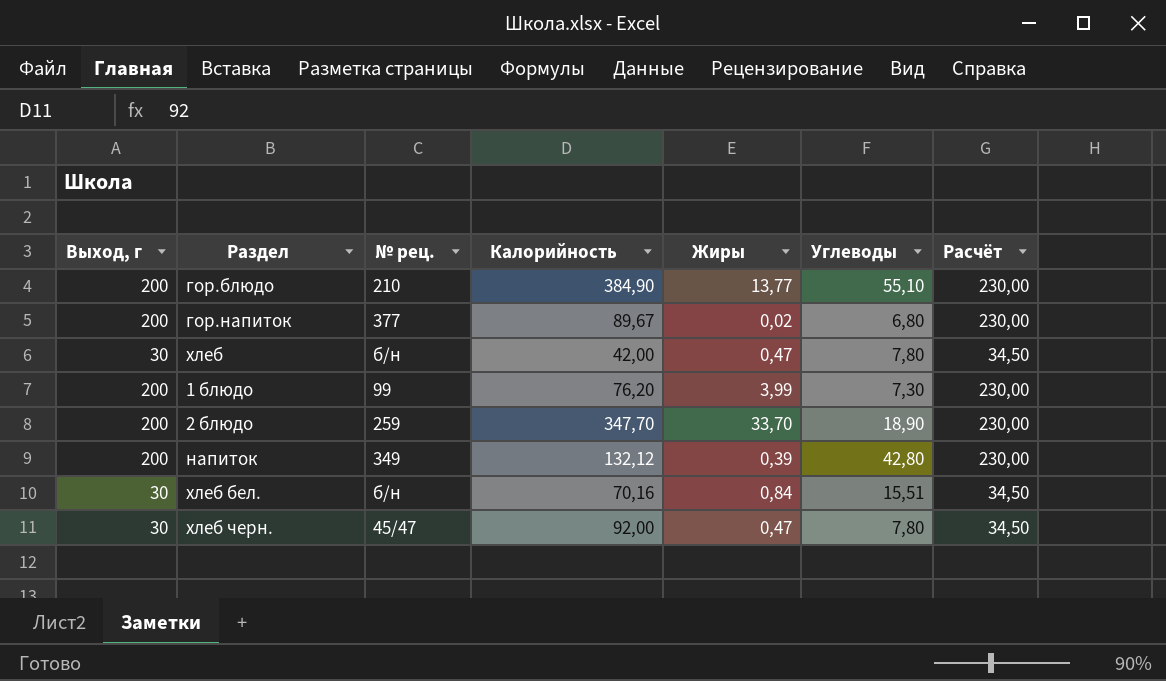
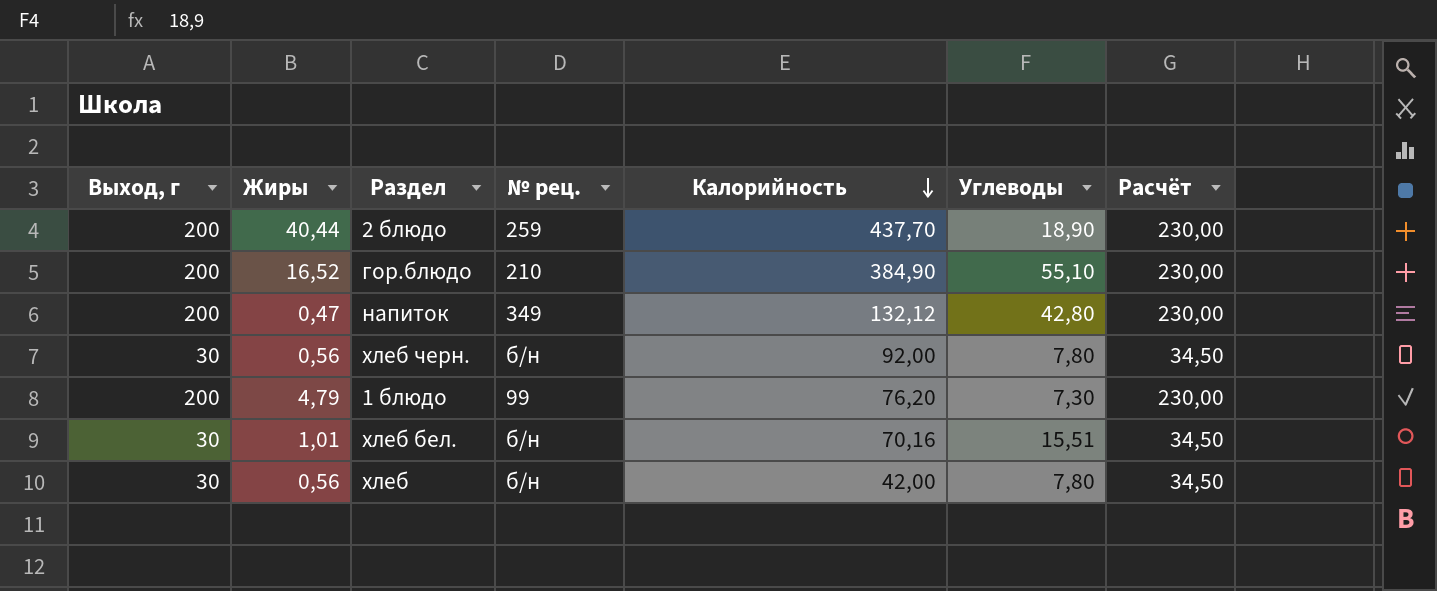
row order: none -> Калорийность descending
column Жиры | position: 5 -> 2
row гор.напиток: 200 | 377 | 89,67 | 0,02 | 6,80 | 230,00 -> none
2 блюдо | Жиры: 33,70 -> 40,44
2 блюдо | Калорийность: 347,70 -> 437,70
гор.блюдо | Жиры: 13,77 -> 16,52
напиток | Жиры: 0,39 -> 0,47
хлеб черн. | Жиры: 0,47 -> 0,56
хлеб черн. | № рец.: 45/47 -> б/н
1 блюдо | Жиры: 3,99 -> 4,79
хлеб бел. | Жиры: 0,84 -> 1,01
хлеб | Жиры: 0,47 -> 0,56

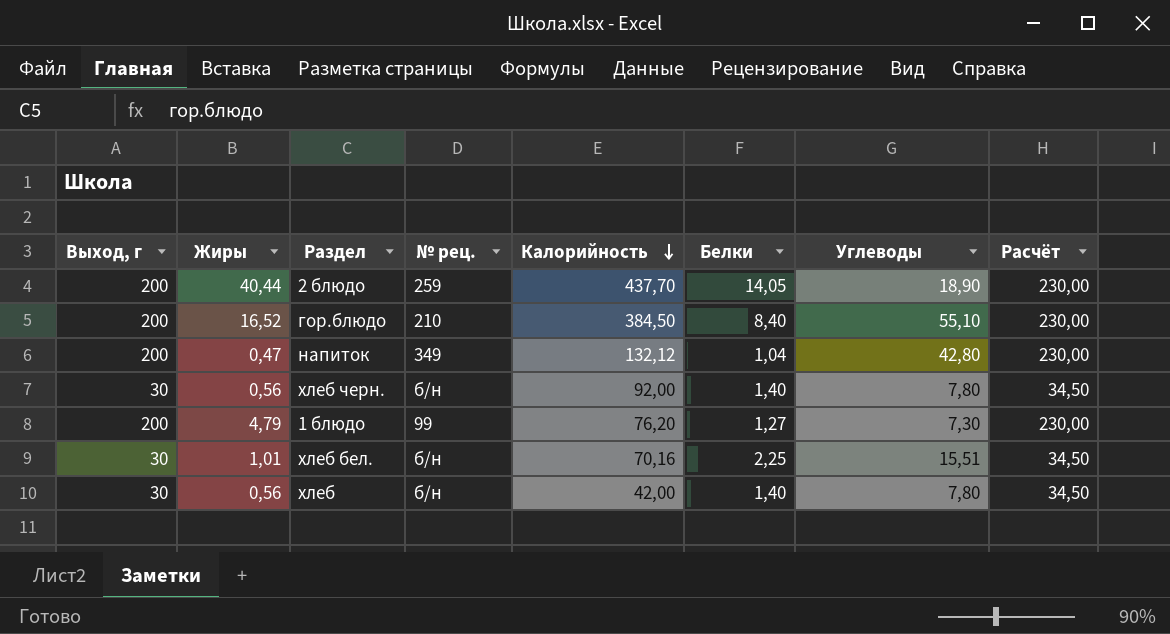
column Белки | position: none -> 6
гор.блюдо | Калорийность: 384,90 -> 384,50

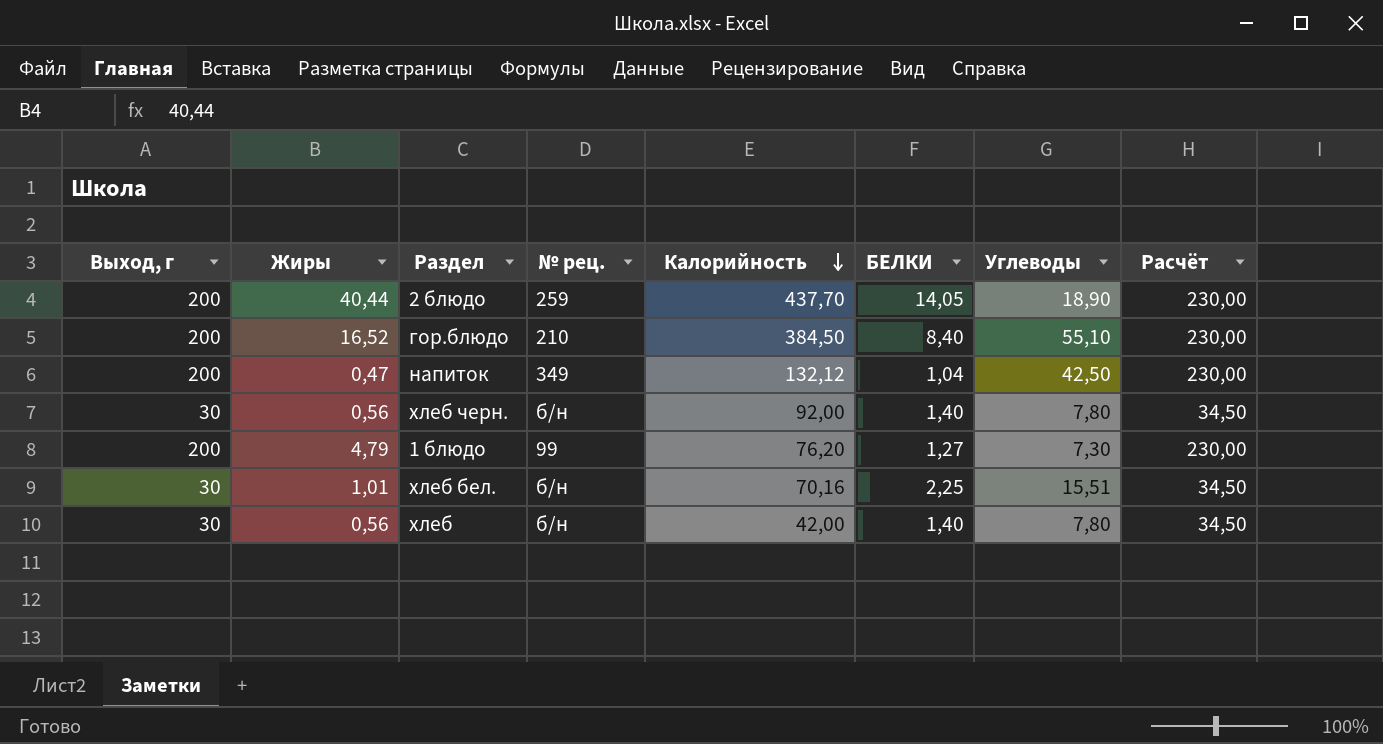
column name: Белки -> БЕЛКИ
напиток | Углеводы: 42,80 -> 42,50

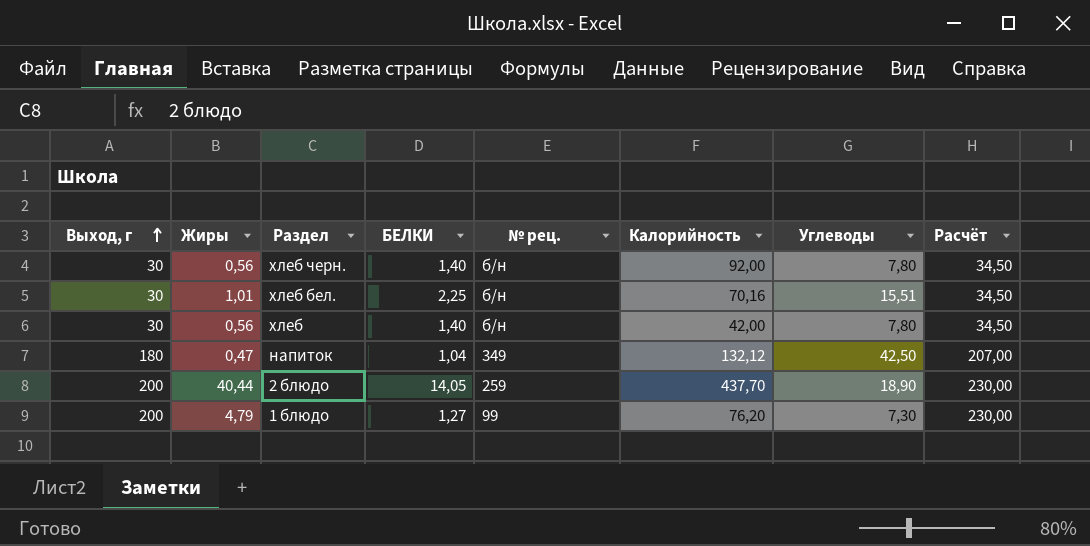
row order: Калорийность descending -> Выход, г ascending
column БЕЛКИ | position: 6 -> 4
row гор.блюдо: 200 | 16,52 | 210 | 384,50 | 8,40 | 55,10 | 230,00 -> none
напиток | Выход, г: 200 -> 180
напиток | Расчёт: 230,00 -> 207,00

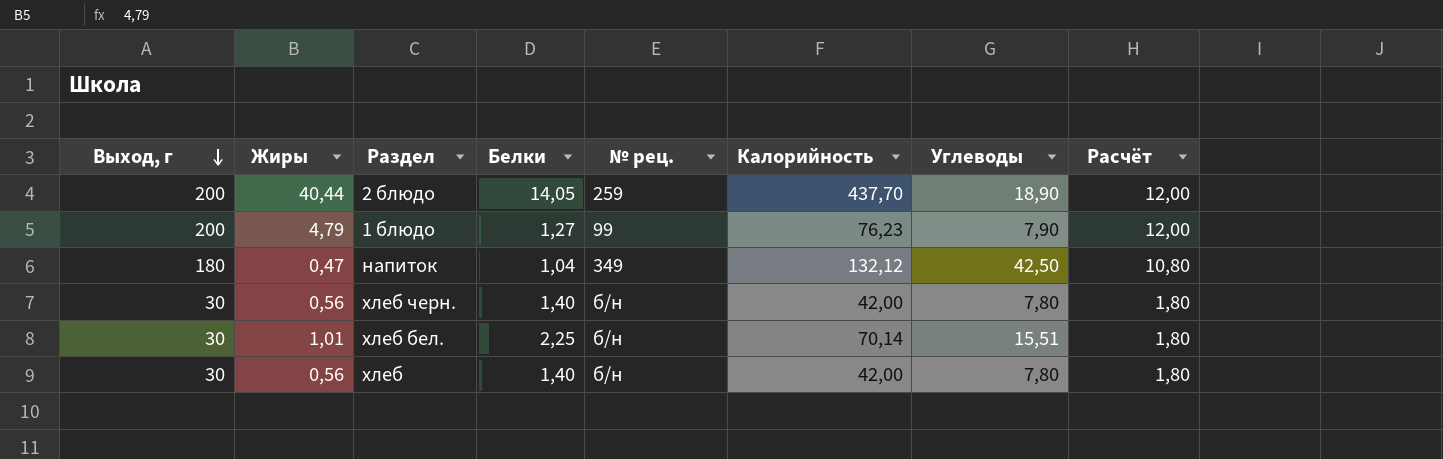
row order: Выход, г ascending -> Выход, г descending
column name: БЕЛКИ -> Белки
column Расчёт | formula: [Выход, г] * 1,15 -> [Выход, г] * 0,06
1 блюдо | Калорийность: 76,20 -> 76,23
1 блюдо | Углеводы: 7,30 -> 7,90
хлеб черн. | Калорийность: 92,00 -> 42,00
хлеб бел. | Калорийность: 70,16 -> 70,14

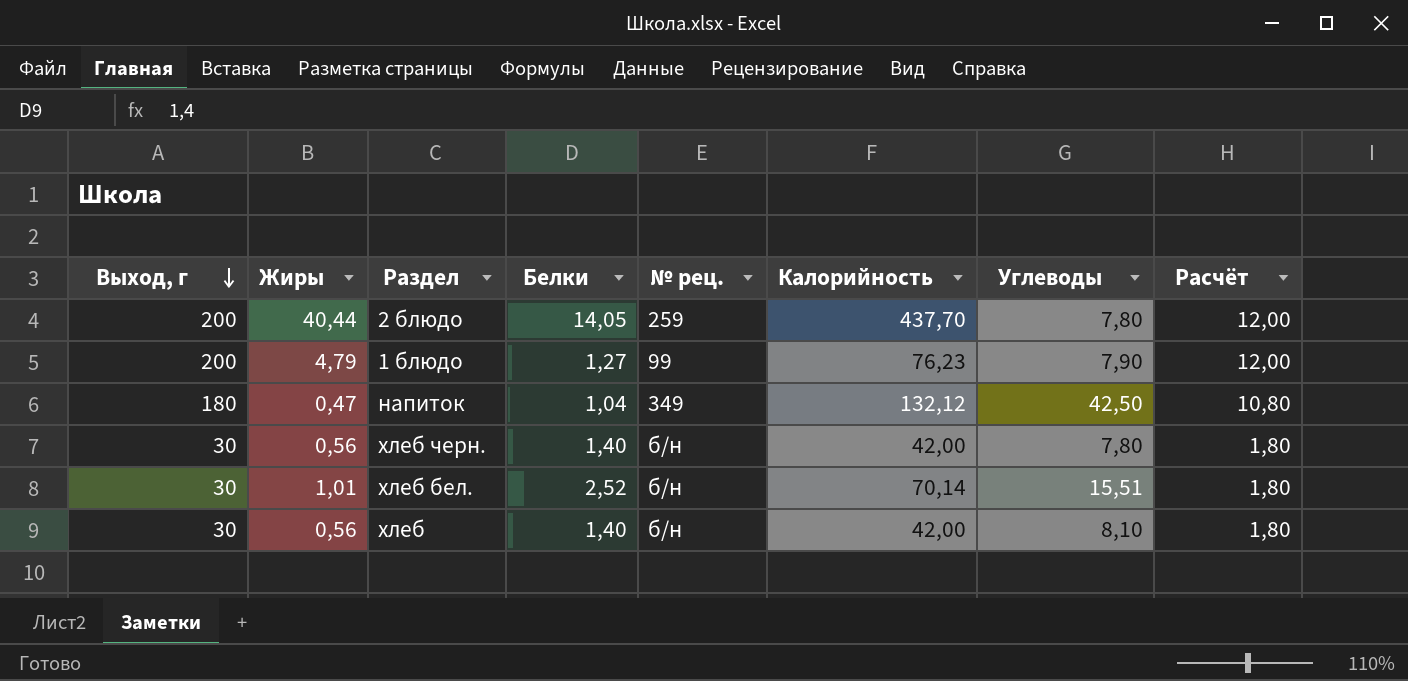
2 блюдо | Углеводы: 18,90 -> 7,80
хлеб бел. | Белки: 2,25 -> 2,52
хлеб | Углеводы: 7,80 -> 8,10

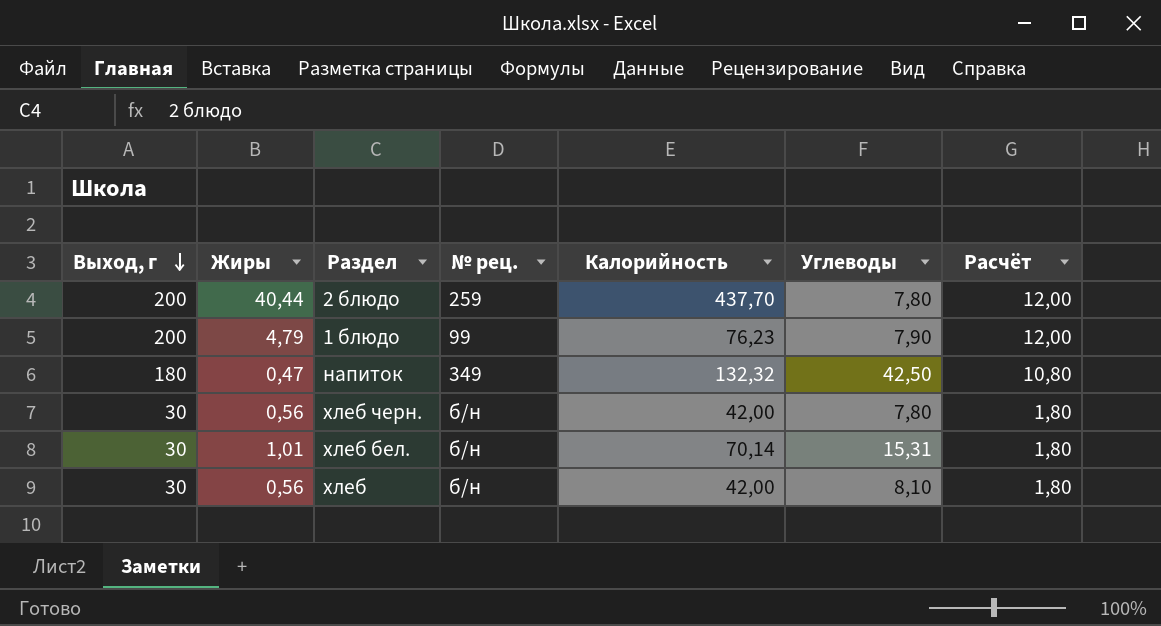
column Белки | position: 4 -> none
напиток | Калорийность: 132,12 -> 132,32
хлеб бел. | Углеводы: 15,51 -> 15,31

